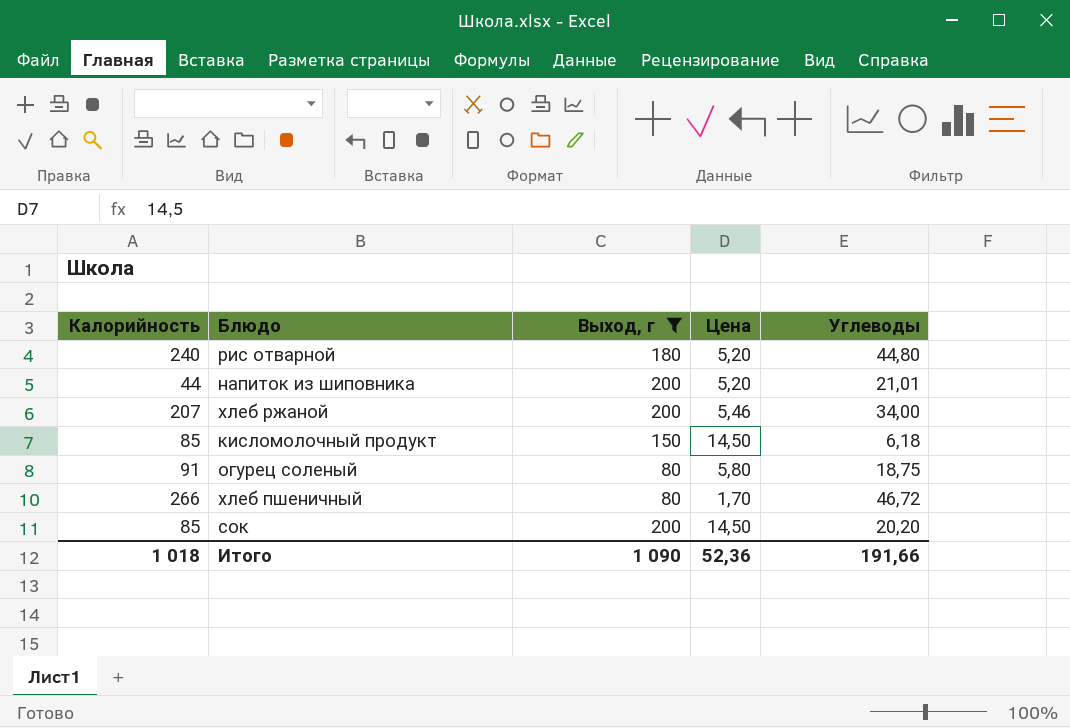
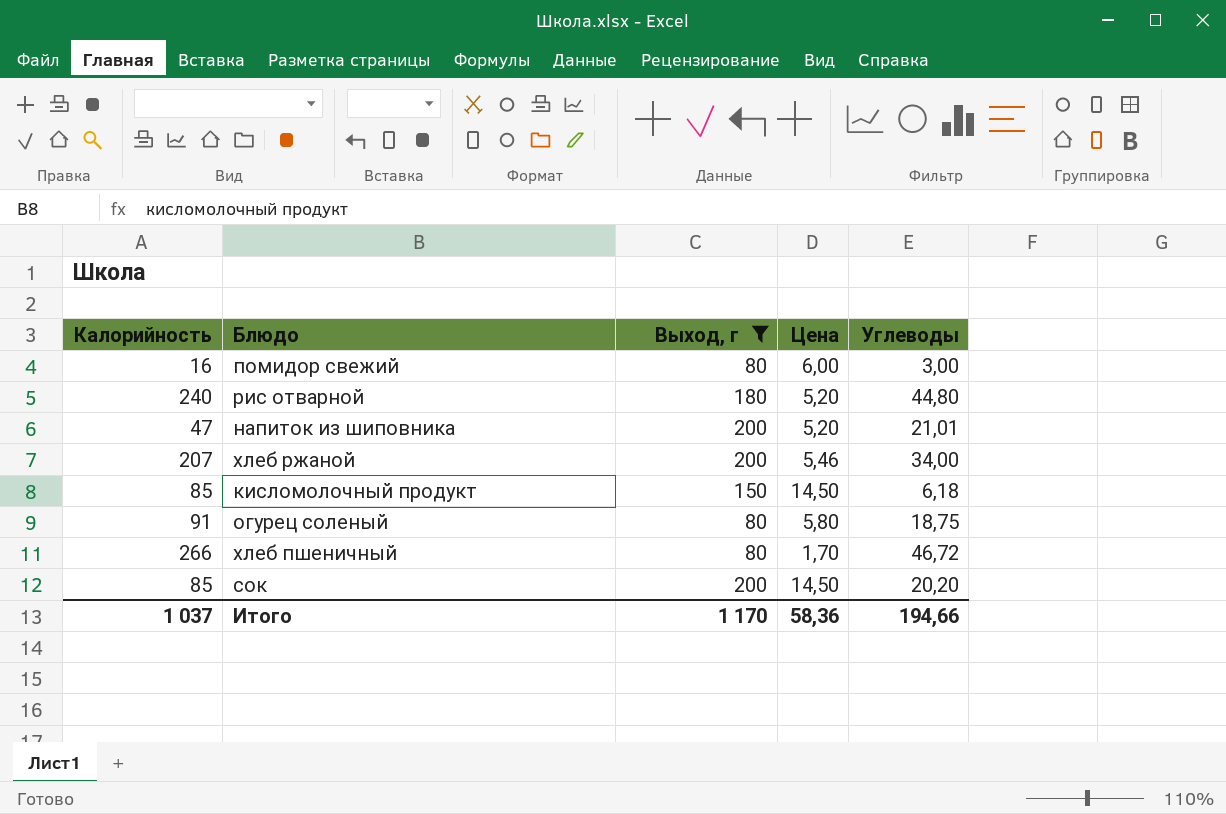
row помидор свежий: none -> 16 | 80 | 6,00 | 3,00
напиток из шиповника | Калорийность: 44 -> 47
Итого | Калорийность: 1 018 -> 1 037
Итого | Выход, г: 1 090 -> 1 170
Итого | Цена: 52,36 -> 58,36
Итого | Углеводы: 191,66 -> 194,66

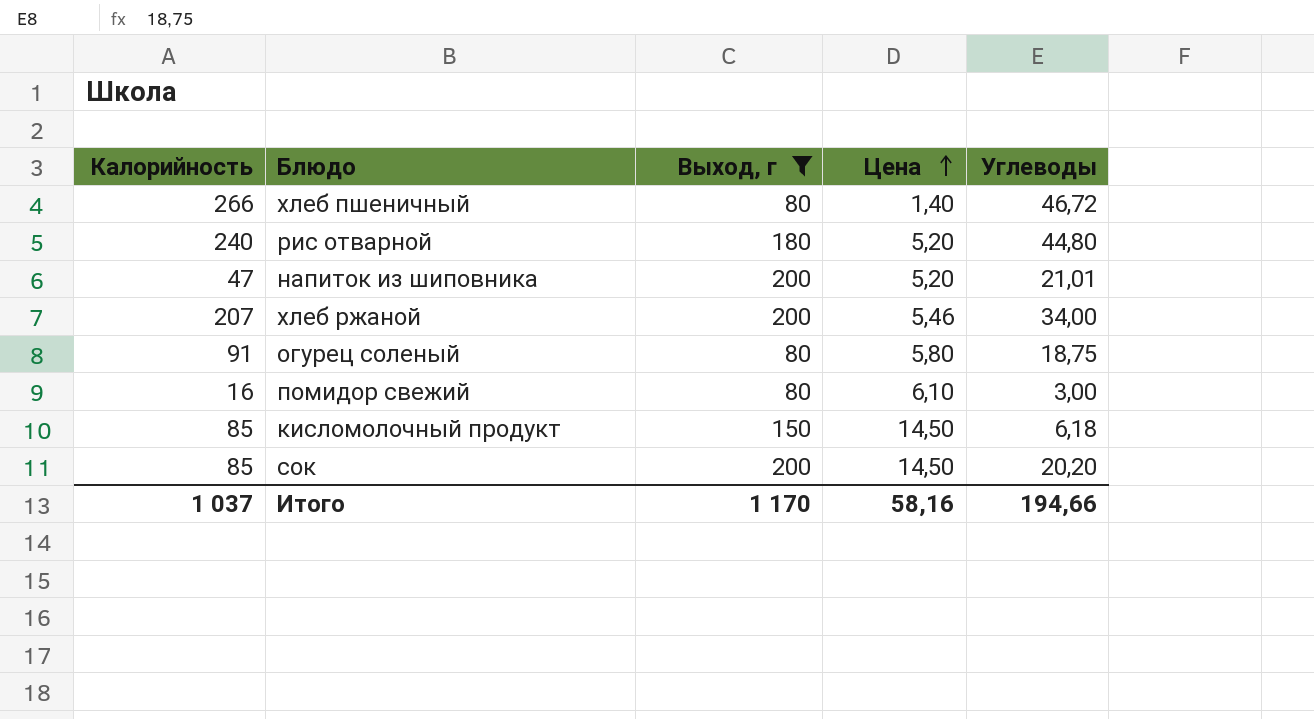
row order: none -> Цена ascending
хлеб пшеничный | Цена: 1,70 -> 1,40
помидор свежий | Цена: 6,00 -> 6,10
Итого | Цена: 58,36 -> 58,16

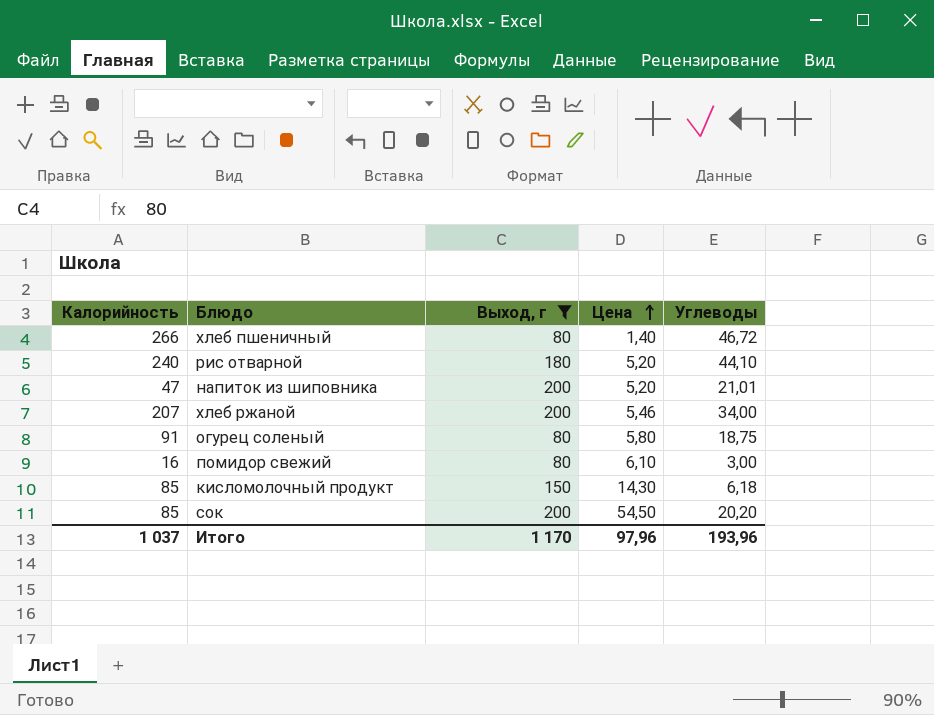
рис отварной | Углеводы: 44,80 -> 44,10
кисломолочный продукт | Цена: 14,50 -> 14,30
сок | Цена: 14,50 -> 54,50
Итого | Цена: 58,16 -> 97,96
Итого | Углеводы: 194,66 -> 193,96

